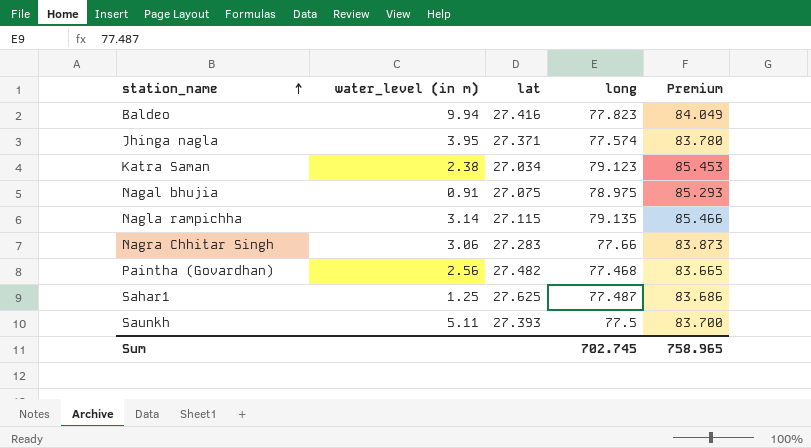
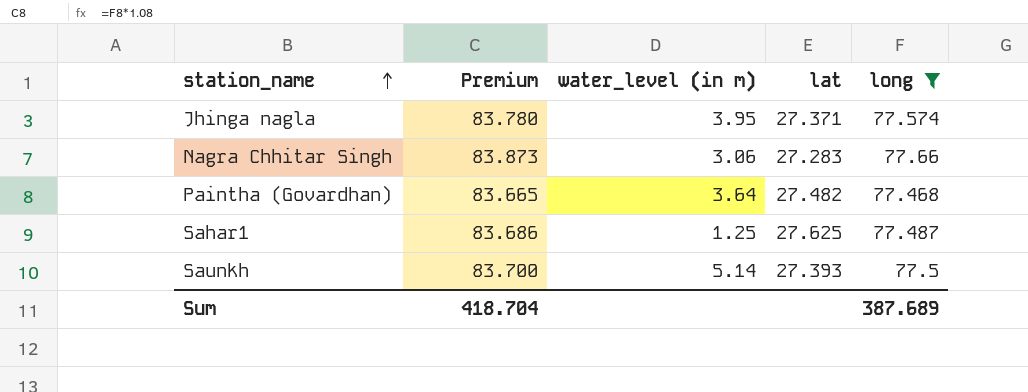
filter: none -> long <= 77.66
column Premium | position: 5 -> 2
Paintha (Govardhan) | water_level (in m): 2.56 -> 3.64
Saunkh | water_level (in m): 5.11 -> 5.14
Sum | Premium: 758.965 -> 418.704
Sum | long: 702.745 -> 387.689

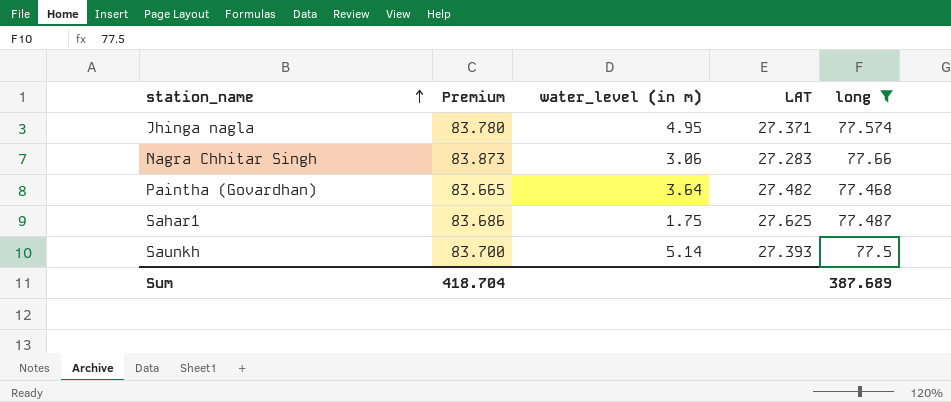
column name: lat -> LAT
Jhinga nagla | water_level (in m): 3.95 -> 4.95
Sahar1 | water_level (in m): 1.25 -> 1.75

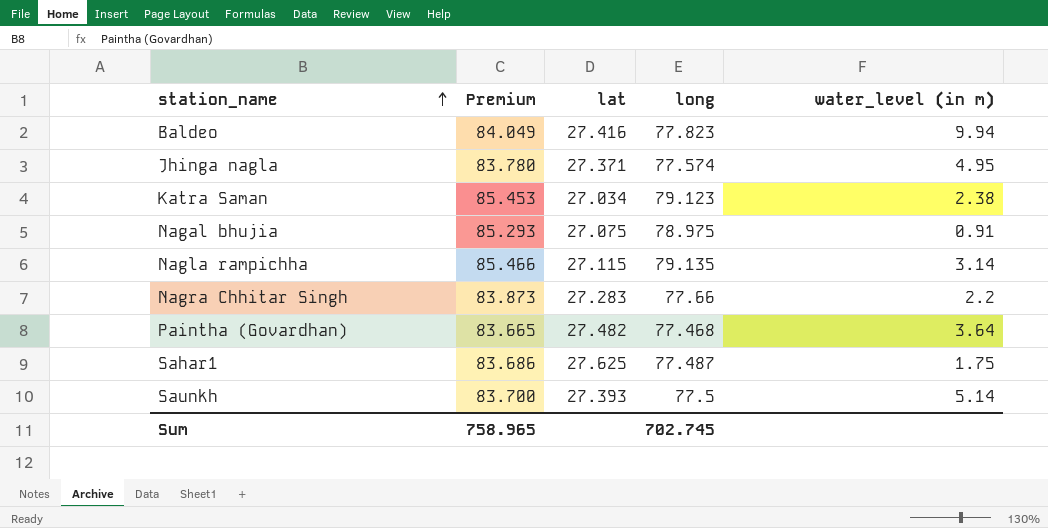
filter: long <= 77.66 -> none
column name: LAT -> lat
column water_level (in m) | position: 3 -> 5
Nagra Chhitar Singh | water_level (in m): 3.06 -> 2.2
Sum | Premium: 418.704 -> 758.965
Sum | long: 387.689 -> 702.745

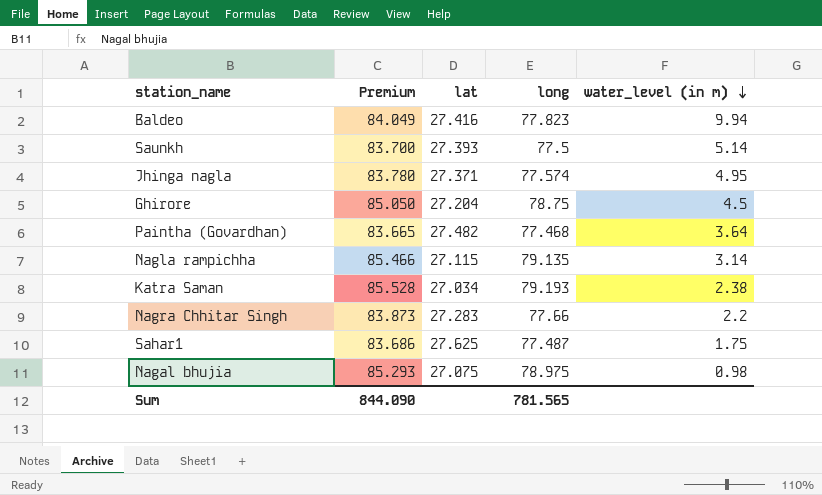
row order: station_name ascending -> water_level (in m) descending
row Ghirore: none -> 85.050 | 27.204 | 78.75 | 4.5
Katra Saman | Premium: 85.453 -> 85.528
Katra Saman | long: 79.123 -> 79.193
Nagal bhujia | water_level (in m): 0.91 -> 0.98
Sum | Premium: 758.965 -> 844.090
Sum | long: 702.745 -> 781.565

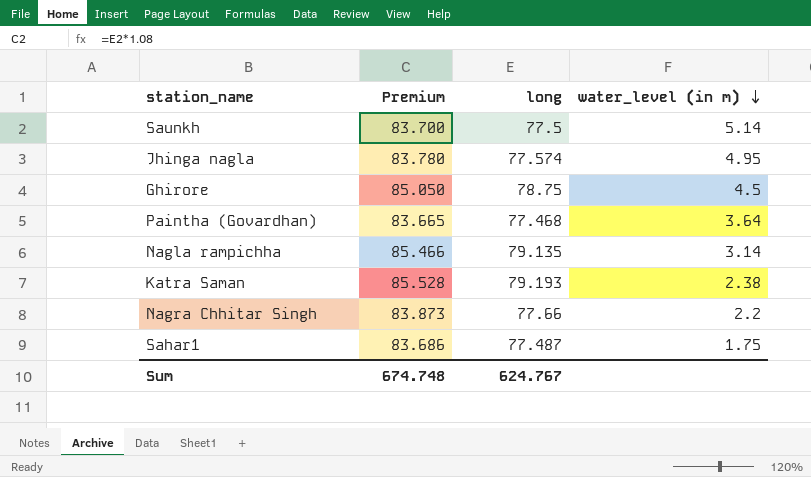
column lat | position: 3 -> none
row Baldeo: 84.049 | 27.416 | 77.823 | 9.94 -> none
row Nagal bhujia: 85.293 | 27.075 | 78.975 | 0.98 -> none
Sum | Premium: 844.090 -> 674.748
Sum | long: 781.565 -> 624.767

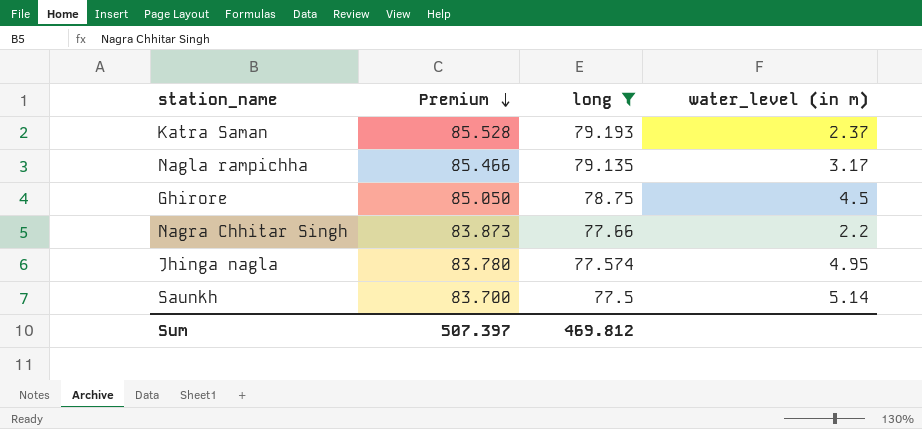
filter: none -> long >= 77.5
row order: water_level (in m) descending -> Premium descending
Katra Saman | water_level (in m): 2.38 -> 2.37
Nagla rampichha | water_level (in m): 3.14 -> 3.17
Sum | Premium: 674.748 -> 507.397
Sum | long: 624.767 -> 469.812

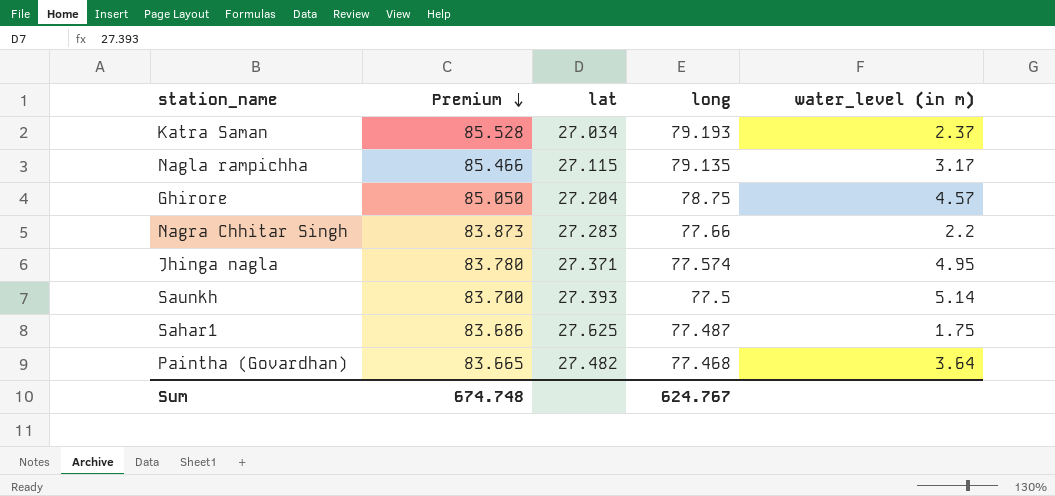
filter: long >= 77.5 -> none
column lat | position: none -> 3
Ghirore | water_level (in m): 4.5 -> 4.57
Sum | Premium: 507.397 -> 674.748
Sum | long: 469.812 -> 624.767

